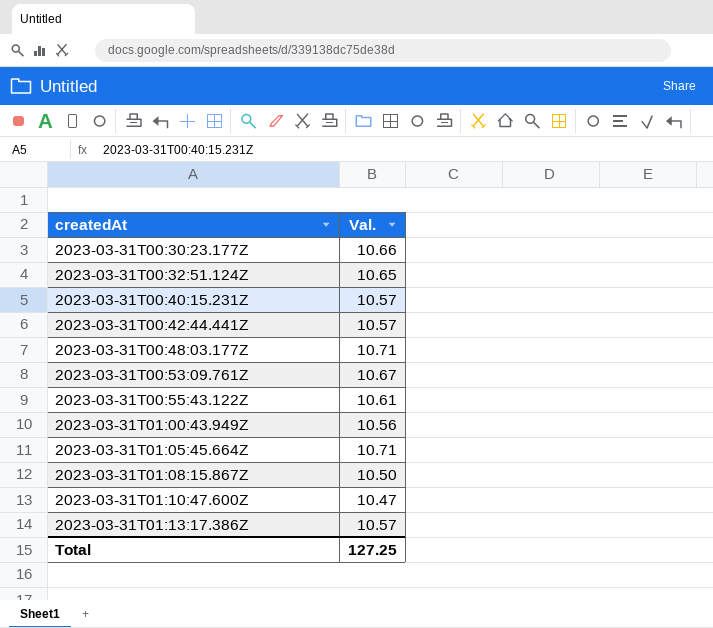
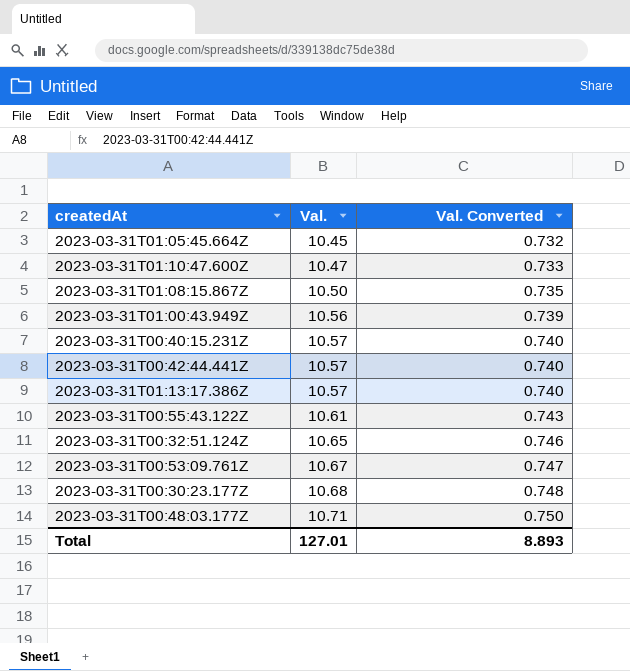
row order: createdAt ascending -> Val. ascending
column Val. Converted | formula: none -> [Val.] * 0.07
2023-03-31T01:05:45.664Z | Val.: 10.71 -> 10.45
2023-03-31T00:30:23.177Z | Val.: 10.66 -> 10.68
Total | Val.: 127.25 -> 127.01

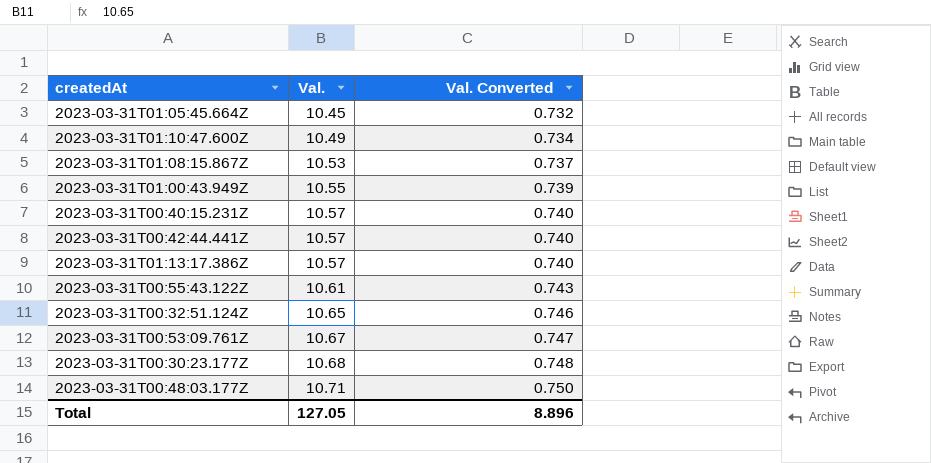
2023-03-31T01:10:47.600Z | Val.: 10.47 -> 10.49
2023-03-31T01:10:47.600Z | Val. Converted: 0.733 -> 0.734
2023-03-31T01:08:15.867Z | Val.: 10.50 -> 10.53
2023-03-31T01:08:15.867Z | Val. Converted: 0.735 -> 0.737
2023-03-31T01:00:43.949Z | Val.: 10.56 -> 10.55
Total | Val.: 127.01 -> 127.05
Total | Val. Converted: 8.893 -> 8.896

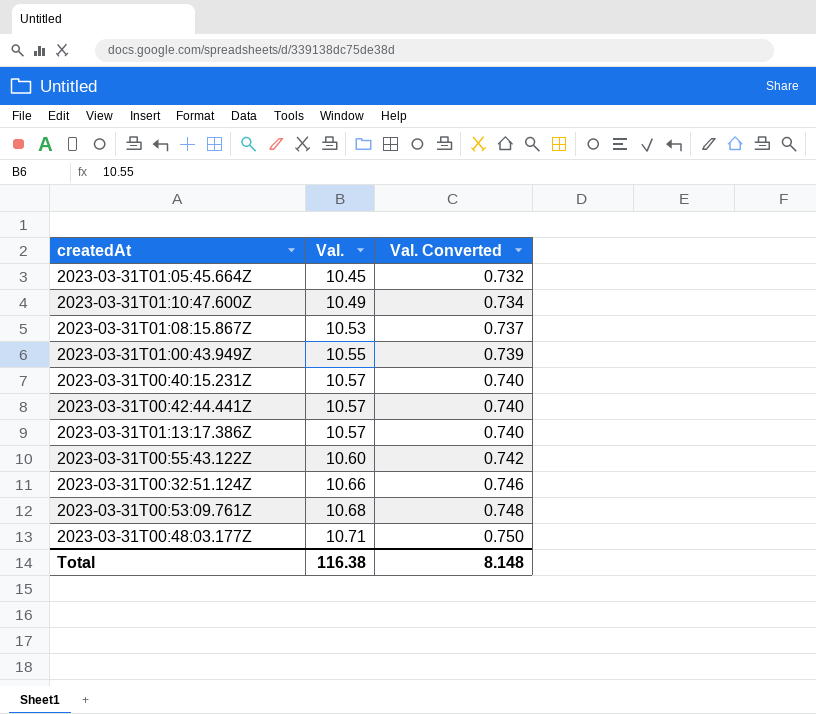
row 2023-03-31T00:30:23.177Z: 10.68 | 0.748 -> none
2023-03-31T00:55:43.122Z | Val.: 10.61 -> 10.60
2023-03-31T00:55:43.122Z | Val. Converted: 0.743 -> 0.742
2023-03-31T00:32:51.124Z | Val.: 10.65 -> 10.66
2023-03-31T00:53:09.761Z | Val.: 10.67 -> 10.68
2023-03-31T00:53:09.761Z | Val. Converted: 0.747 -> 0.748
Total | Val.: 127.05 -> 116.38
Total | Val. Converted: 8.896 -> 8.148

